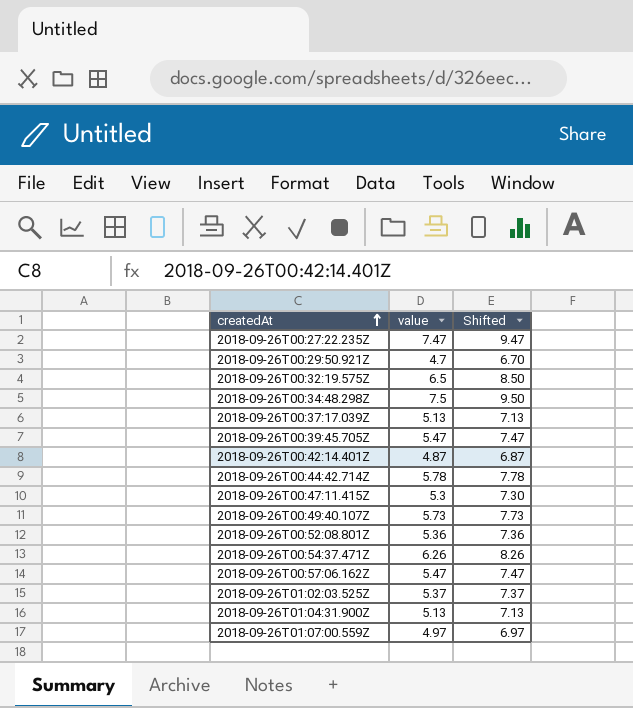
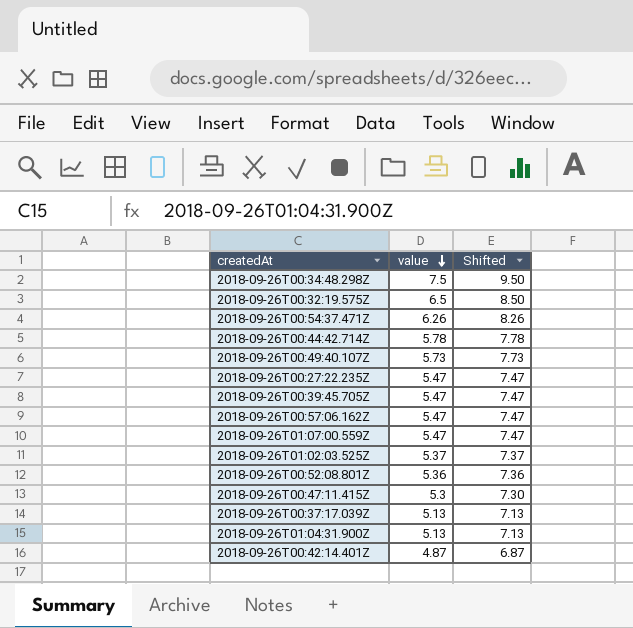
row order: createdAt ascending -> value descending
row 2018-09-26T00:29:50.921Z: 4.7 | 6.70 -> none
2018-09-26T00:27:22.235Z | value: 7.47 -> 5.47
2018-09-26T00:27:22.235Z | Shifted: 9.47 -> 7.47
2018-09-26T01:07:00.559Z | value: 4.97 -> 5.47
2018-09-26T01:07:00.559Z | Shifted: 6.97 -> 7.47

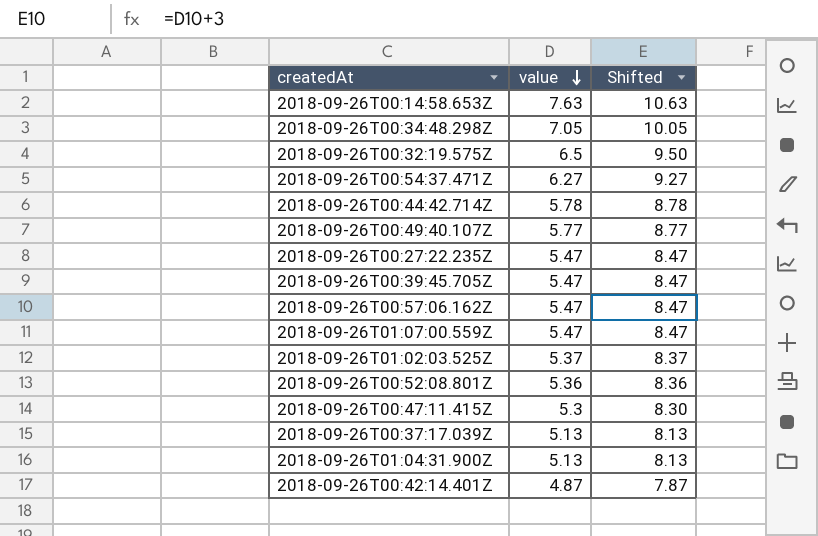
column Shifted | formula: [value] + 2 -> [value] + 3
row 2018-09-26T00:14:58.653Z: none -> 7.63 | 10.63
2018-09-26T00:34:48.298Z | value: 7.5 -> 7.05
2018-09-26T00:54:37.471Z | value: 6.26 -> 6.27
2018-09-26T00:49:40.107Z | value: 5.73 -> 5.77

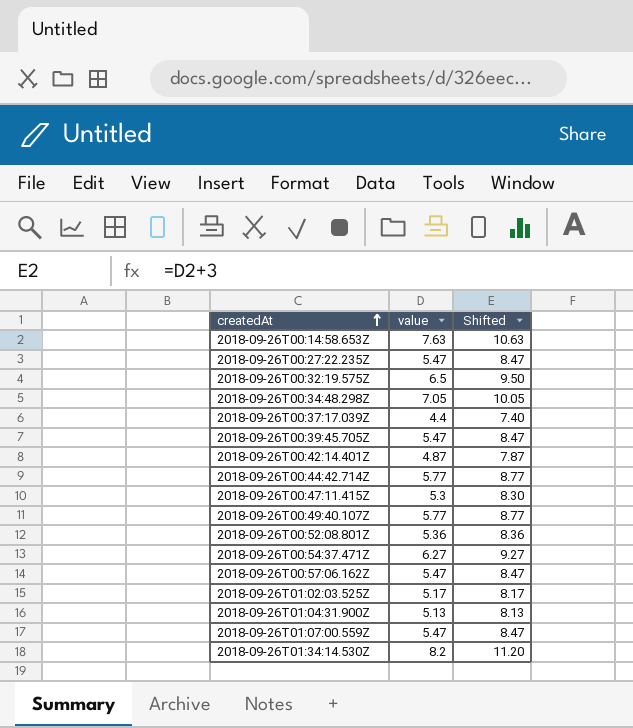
row order: value descending -> createdAt ascending
2018-09-26T00:37:17.039Z | value: 5.13 -> 4.4
2018-09-26T00:37:17.039Z | Shifted: 8.13 -> 7.40
2018-09-26T00:44:42.714Z | value: 5.78 -> 5.77
2018-09-26T00:44:42.714Z | Shifted: 8.78 -> 8.77
2018-09-26T01:02:03.525Z | value: 5.37 -> 5.17
2018-09-26T01:02:03.525Z | Shifted: 8.37 -> 8.17
row 2018-09-26T01:34:14.530Z: none -> 8.2 | 11.20

